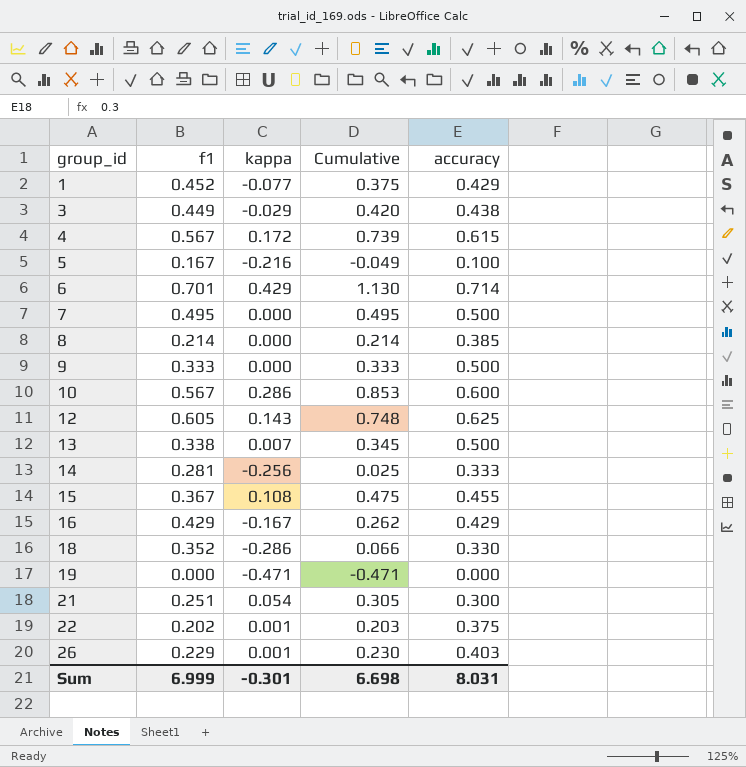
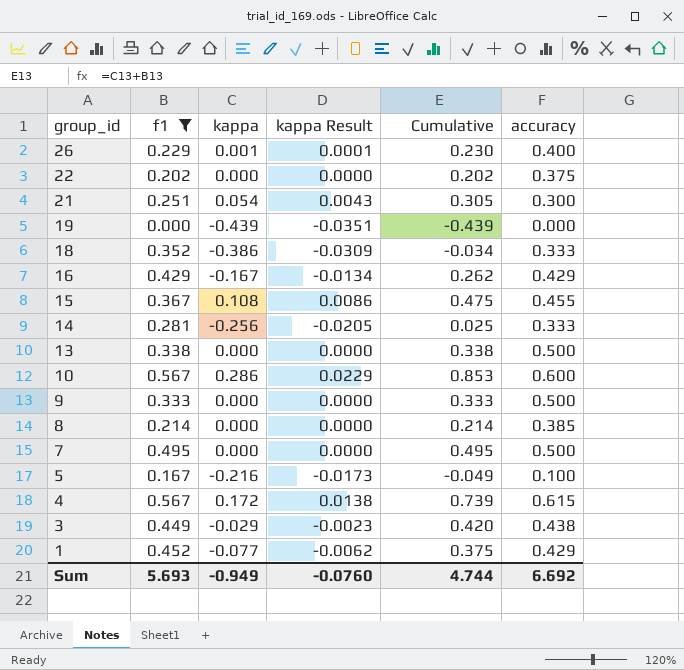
filter: none -> f1 <= 0.567
row order: group_id ascending -> group_id descending
column kappa Result | formula: none -> [kappa] * 0.08
26 | accuracy: 0.403 -> 0.400
22 | kappa: 0.001 -> 0.000
22 | Cumulative: 0.203 -> 0.202
19 | kappa: -0.471 -> -0.439
19 | Cumulative: -0.471 -> -0.439
18 | kappa: -0.286 -> -0.386
18 | Cumulative: 0.066 -> -0.034
18 | accuracy: 0.330 -> 0.333
13 | kappa: 0.007 -> 0.000
13 | Cumulative: 0.345 -> 0.338
Sum | f1: 6.999 -> 5.693
Sum | kappa: -0.301 -> -0.949
Sum | Cumulative: 6.698 -> 4.744
Sum | accuracy: 8.031 -> 6.692

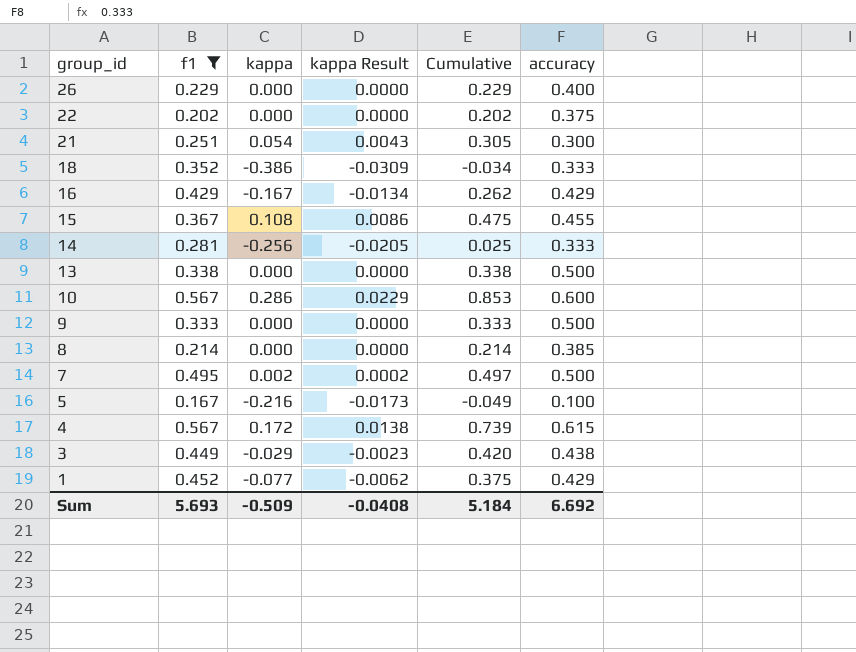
row 19: 0.000 | -0.439 | -0.0351 | -0.439 | 0.000 -> none
26 | kappa: 0.001 -> 0.000
26 | kappa Result: 0.0001 -> 0.0000
26 | Cumulative: 0.230 -> 0.229
7 | kappa: 0.000 -> 0.002
7 | kappa Result: 0.0000 -> 0.0002
7 | Cumulative: 0.495 -> 0.497
Sum | kappa: -0.949 -> -0.509
Sum | kappa Result: -0.0760 -> -0.0408
Sum | Cumulative: 4.744 -> 5.184

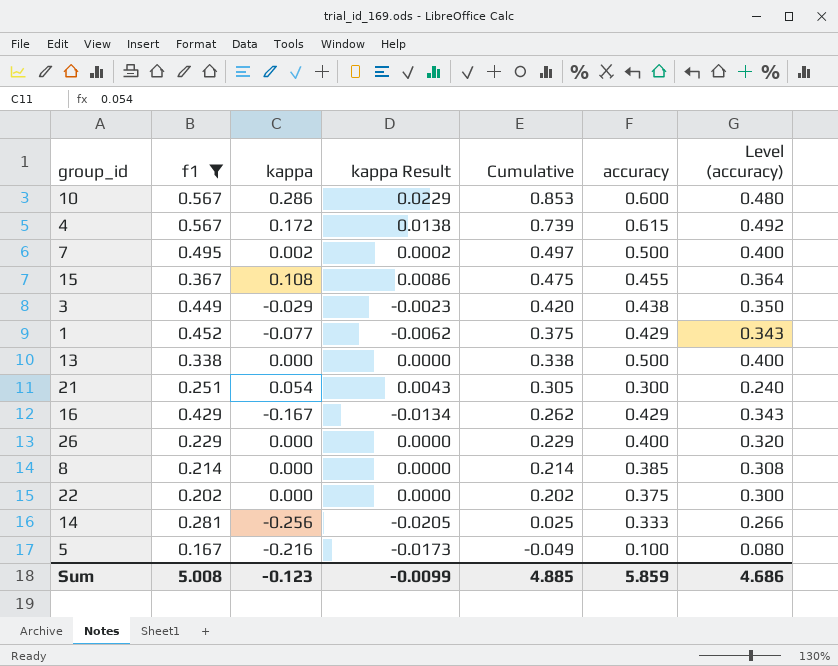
row order: group_id descending -> Cumulative descending
column Level (accuracy) | formula: none -> [accuracy] * 0.8
row 18: 0.352 | -0.386 | -0.0309 | -0.034 | 0.333 -> none
row 9: 0.333 | 0.000 | 0.0000 | 0.333 | 0.500 -> none
Sum | f1: 5.693 -> 5.008
Sum | kappa: -0.509 -> -0.123
Sum | kappa Result: -0.0408 -> -0.0099
Sum | Cumulative: 5.184 -> 4.885
Sum | accuracy: 6.692 -> 5.859

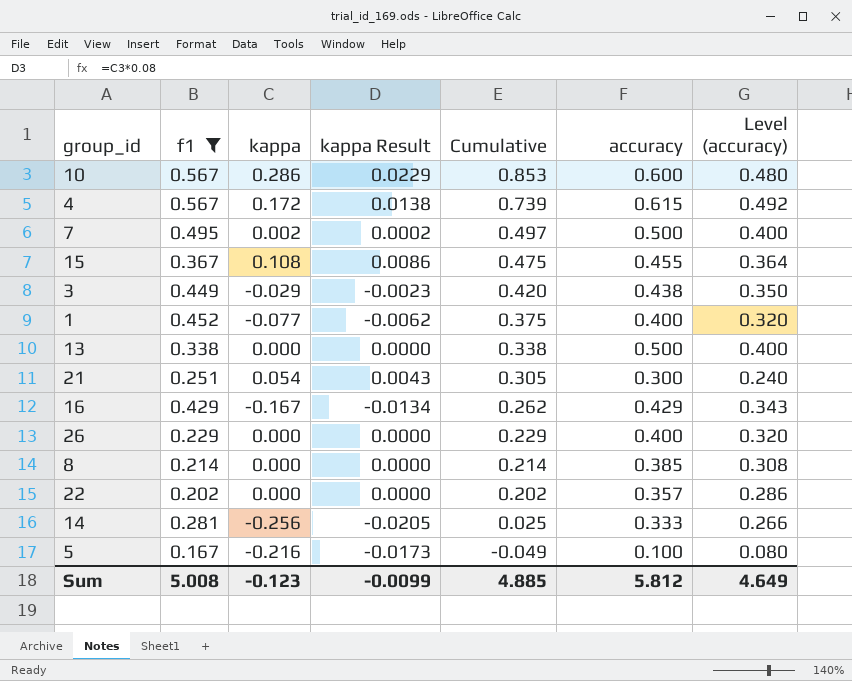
1 | accuracy: 0.429 -> 0.400
1 | Level (accuracy): 0.343 -> 0.320
22 | accuracy: 0.375 -> 0.357
22 | Level (accuracy): 0.300 -> 0.286
Sum | accuracy: 5.859 -> 5.812
Sum | Level (accuracy): 4.686 -> 4.649

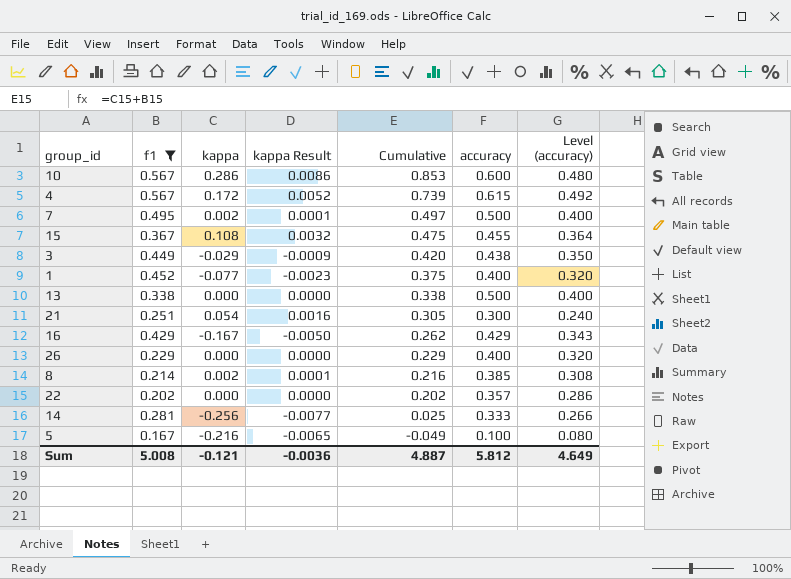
column kappa Result | formula: [kappa] * 0.08 -> [kappa] * 0.03
8 | kappa: 0.000 -> 0.002
8 | Cumulative: 0.214 -> 0.216
Sum | kappa: -0.123 -> -0.121
Sum | kappa Result: -0.0099 -> -0.0036
Sum | Cumulative: 4.885 -> 4.887

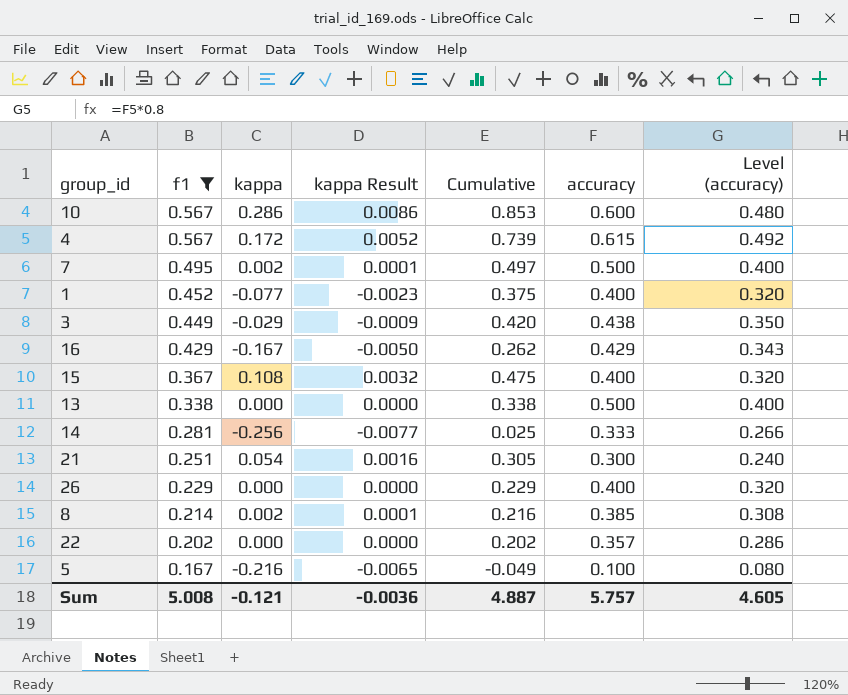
row order: Cumulative descending -> f1 descending
15 | accuracy: 0.455 -> 0.400
15 | Level (accuracy): 0.364 -> 0.320
Sum | accuracy: 5.812 -> 5.757
Sum | Level (accuracy): 4.649 -> 4.605

